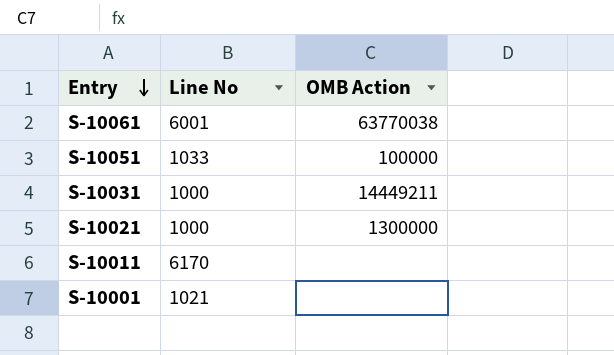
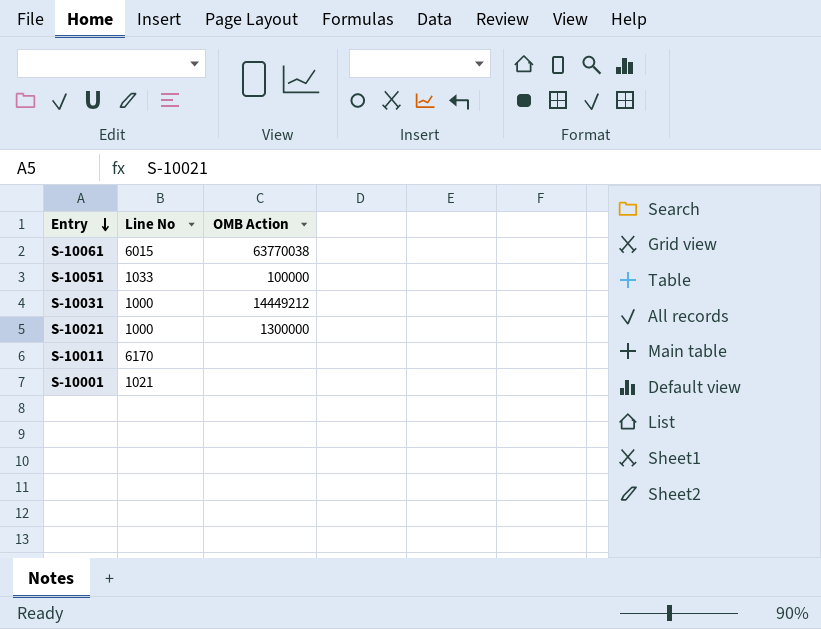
S-10061 | Line No: 6001 -> 6015
S-10031 | OMB Action: 14449211 -> 14449212

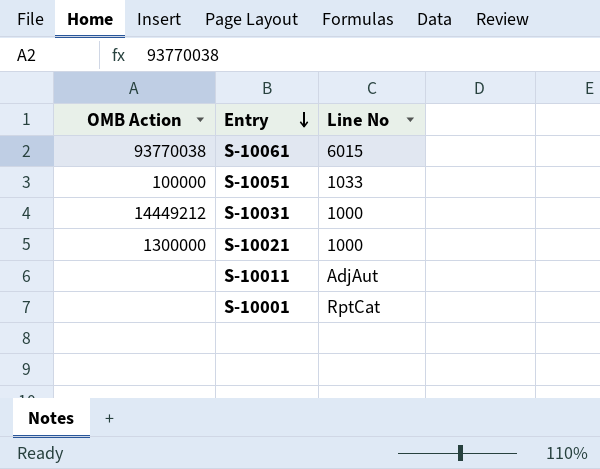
column OMB Action | position: 3 -> 1
S-10061 | OMB Action: 63770038 -> 93770038
S-10011 | Line No: 6170 -> AdjAut
S-10001 | Line No: 1021 -> RptCat

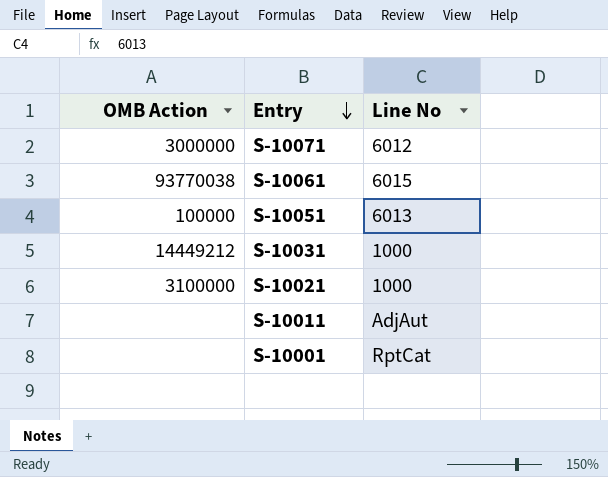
row S-10071: none -> 3000000 | 6012
S-10051 | Line No: 1033 -> 6013
S-10021 | OMB Action: 1300000 -> 3100000

